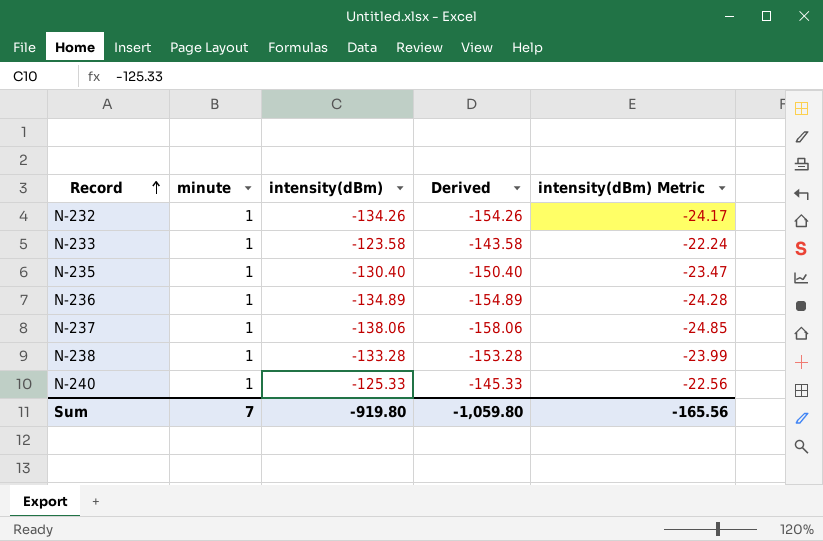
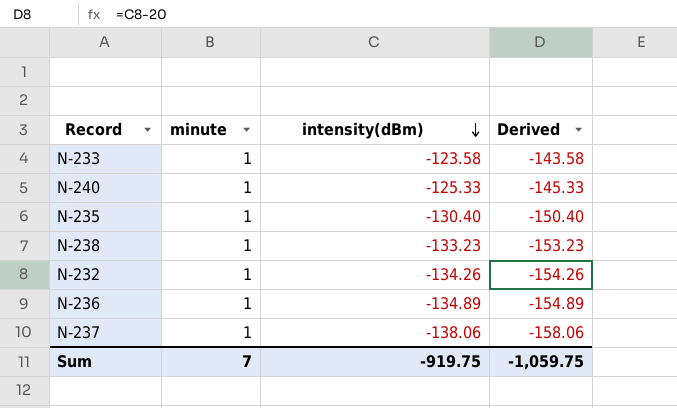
row order: Record ascending -> intensity(dBm) descending
column intensity(dBm) Metric | formula: [intensity(dBm)] * 0.18 -> none
N-238 | intensity(dBm): -133.28 -> -133.23
N-238 | Derived: -153.28 -> -153.23
Sum | intensity(dBm): -919.80 -> -919.75
Sum | Derived: -1,059.80 -> -1,059.75

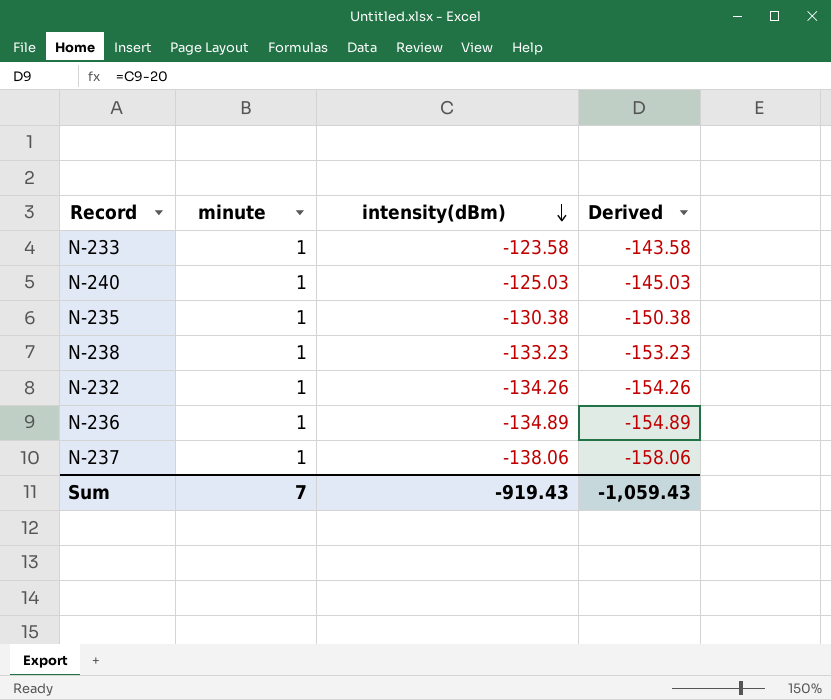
N-240 | intensity(dBm): -125.33 -> -125.03
N-240 | Derived: -145.33 -> -145.03
N-235 | intensity(dBm): -130.40 -> -130.38
N-235 | Derived: -150.40 -> -150.38
Sum | intensity(dBm): -919.75 -> -919.43
Sum | Derived: -1,059.75 -> -1,059.43

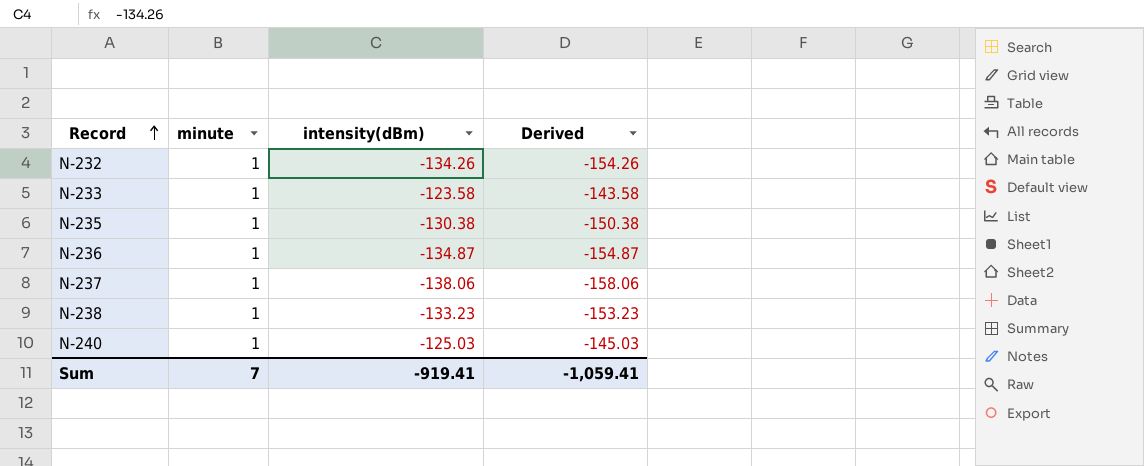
row order: intensity(dBm) descending -> Record ascending
N-236 | intensity(dBm): -134.89 -> -134.87
N-236 | Derived: -154.89 -> -154.87
Sum | intensity(dBm): -919.43 -> -919.41
Sum | Derived: -1,059.43 -> -1,059.41

